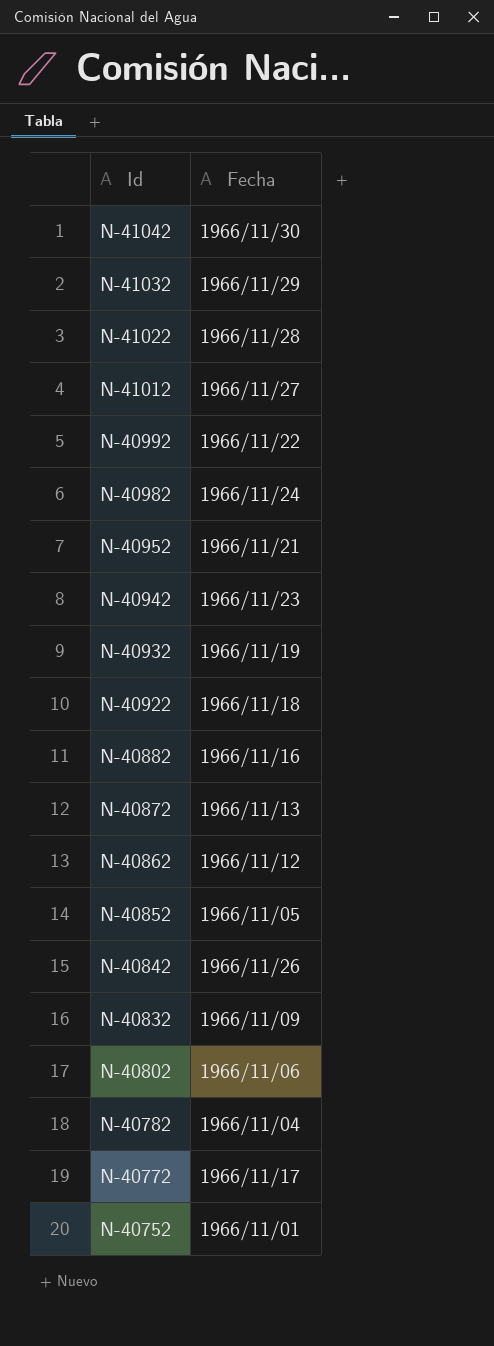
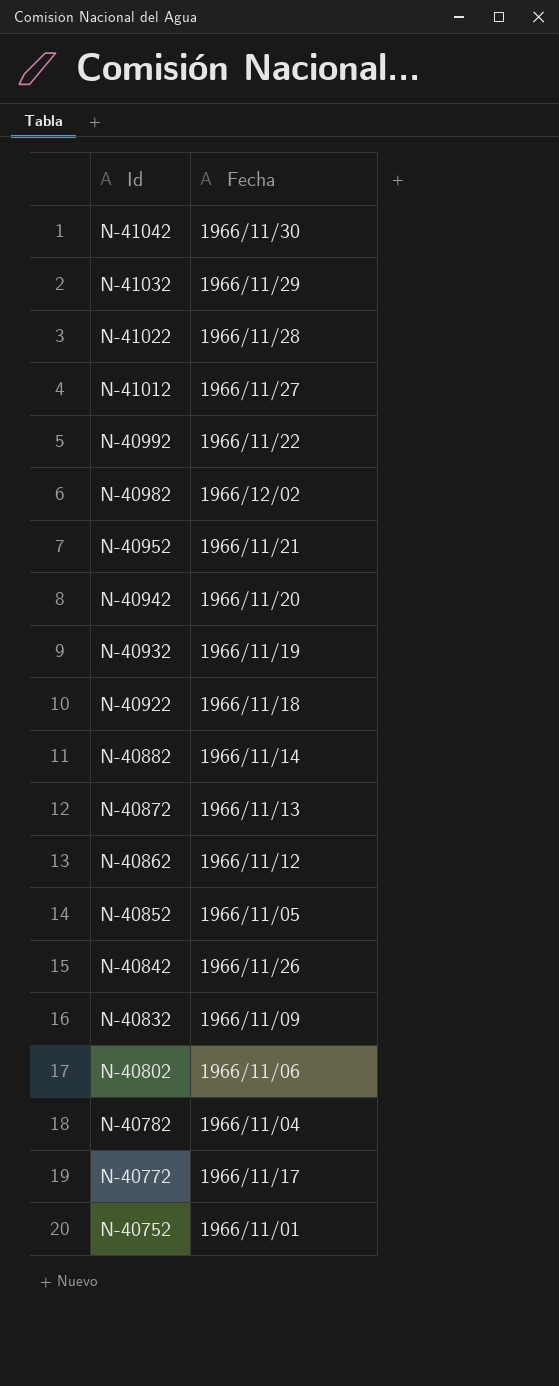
N-40982 | Fecha: 1966/11/24 -> 1966/12/02
N-40942 | Fecha: 1966/11/23 -> 1966/11/20
N-40882 | Fecha: 1966/11/16 -> 1966/11/14

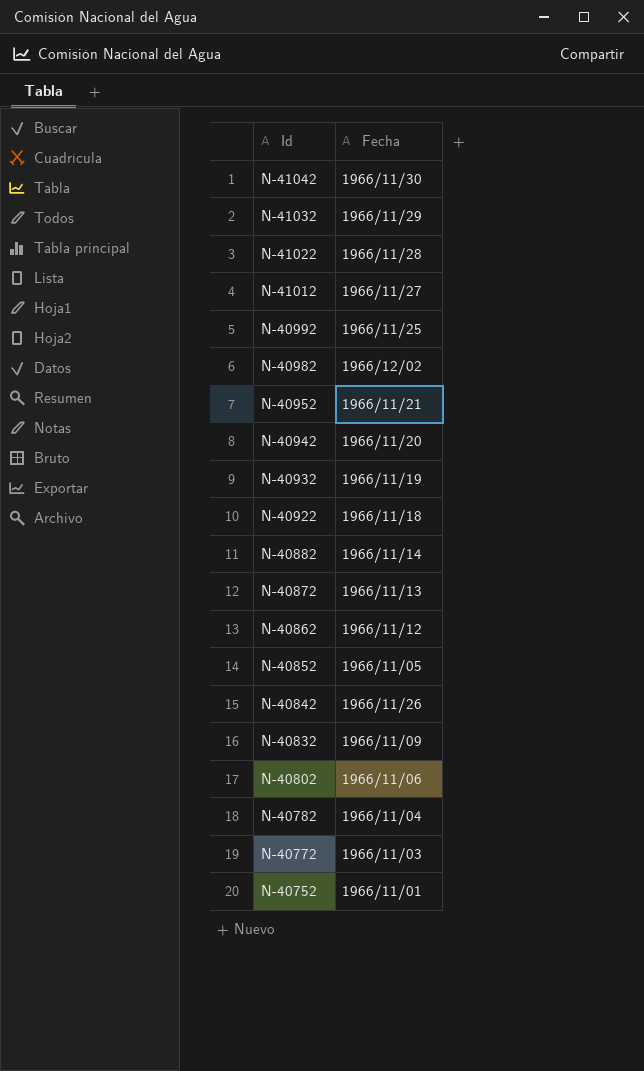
N-40992 | Fecha: 1966/11/22 -> 1966/11/25
N-40772 | Fecha: 1966/11/17 -> 1966/11/03

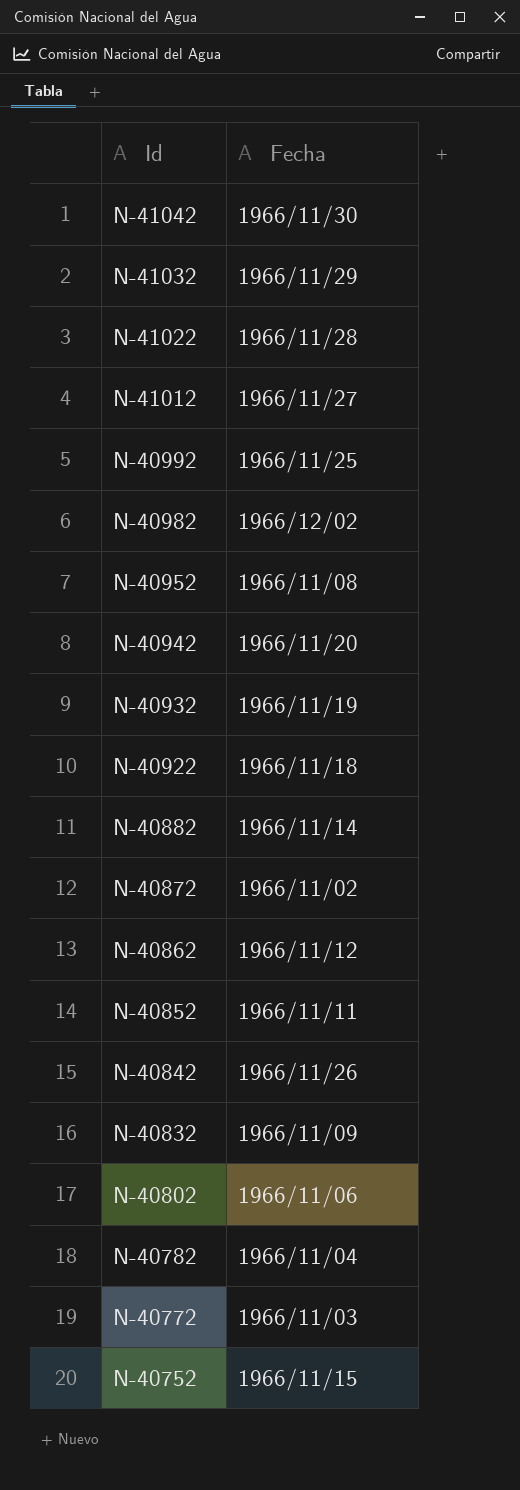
N-40952 | Fecha: 1966/11/21 -> 1966/11/08
N-40872 | Fecha: 1966/11/13 -> 1966/11/02
N-40852 | Fecha: 1966/11/05 -> 1966/11/11
N-40752 | Fecha: 1966/11/01 -> 1966/11/15

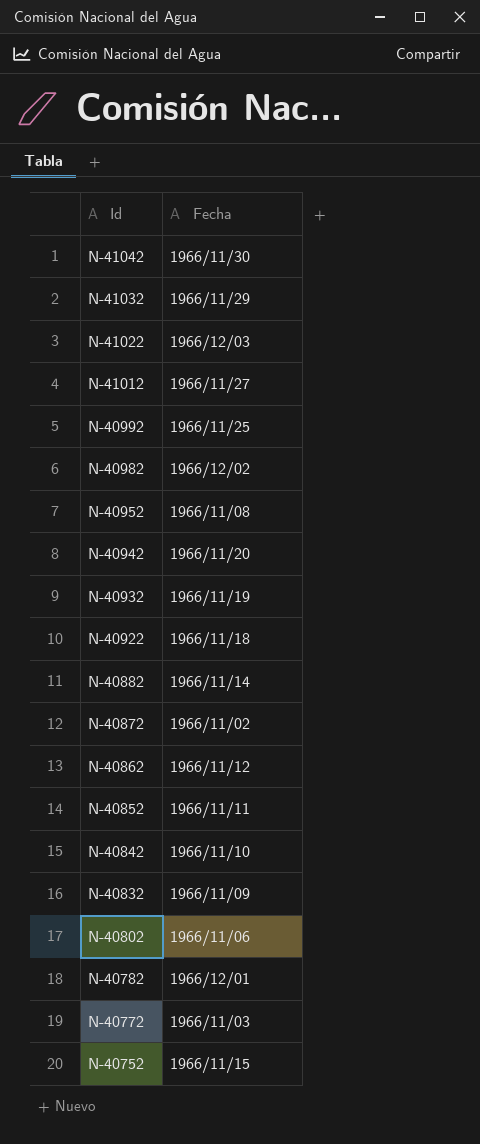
N-41022 | Fecha: 1966/11/28 -> 1966/12/03
N-40842 | Fecha: 1966/11/26 -> 1966/11/10
N-40782 | Fecha: 1966/11/04 -> 1966/12/01

